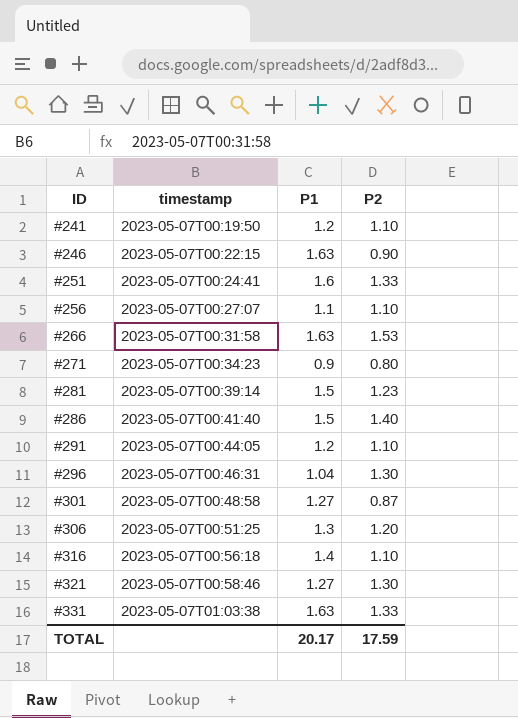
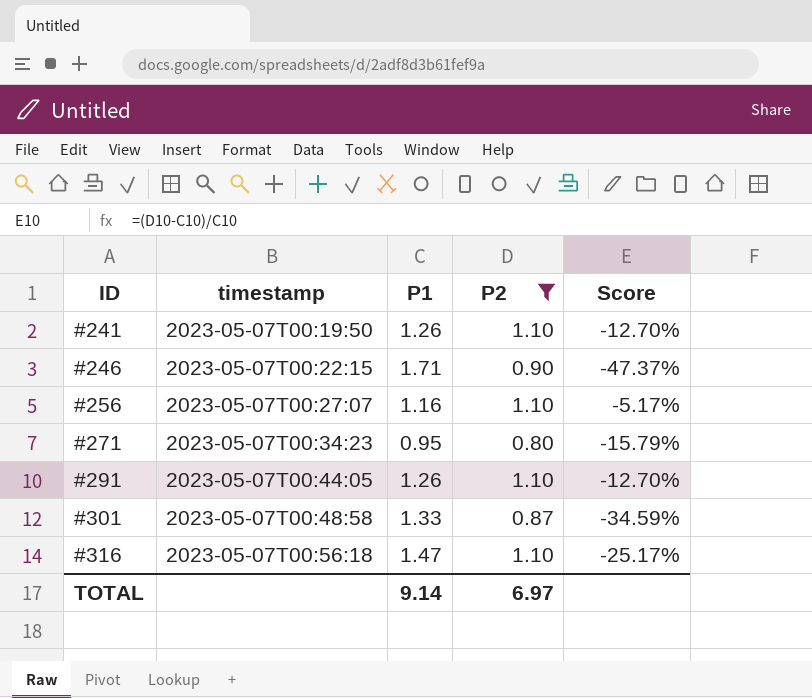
filter: none -> P2 <= 1.10
column Score | formula: none -> ([P2] - [P1]) / [P1]
#241 | P1: 1.2 -> 1.26
#246 | P1: 1.63 -> 1.71
#256 | P1: 1.1 -> 1.16
#271 | P1: 0.9 -> 0.95
#291 | P1: 1.2 -> 1.26
#301 | P1: 1.27 -> 1.33
#316 | P1: 1.4 -> 1.47
TOTAL | P1: 20.17 -> 9.14
TOTAL | P2: 17.59 -> 6.97

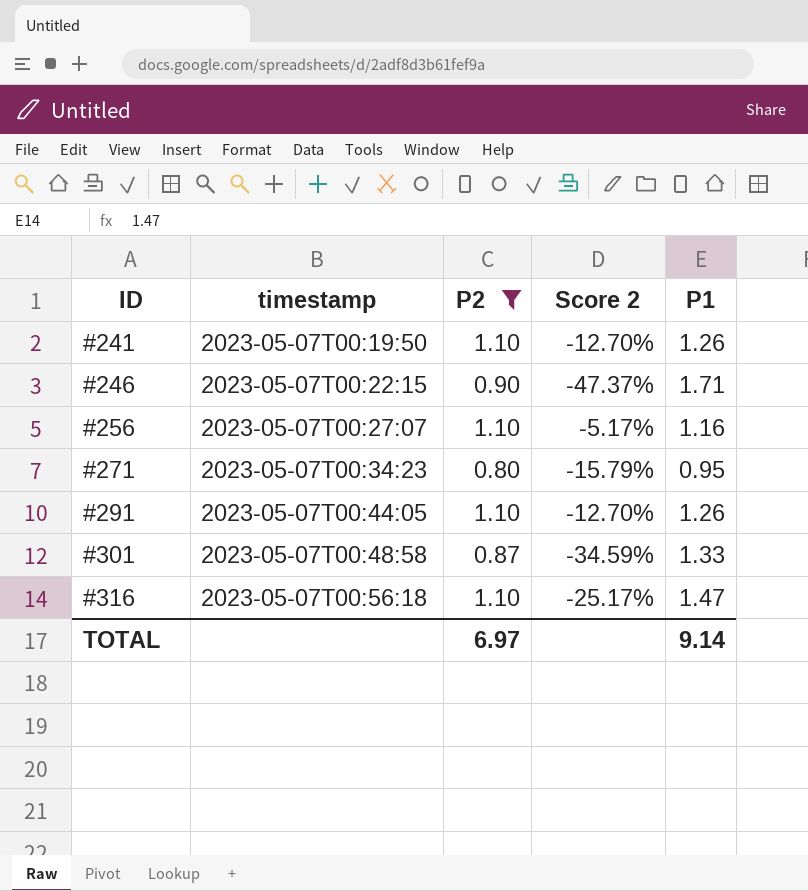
column name: Score -> Score 2
column P1 | position: 3 -> 5

